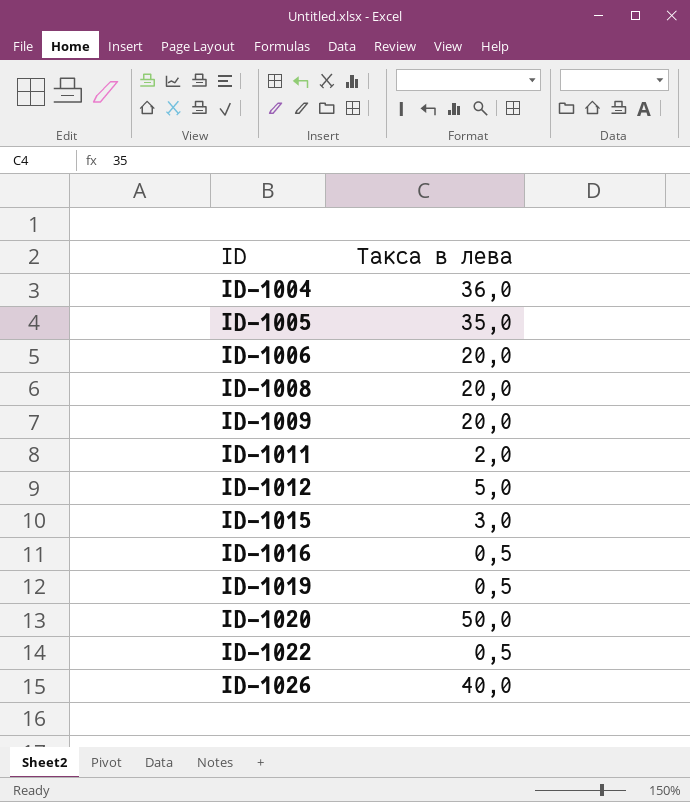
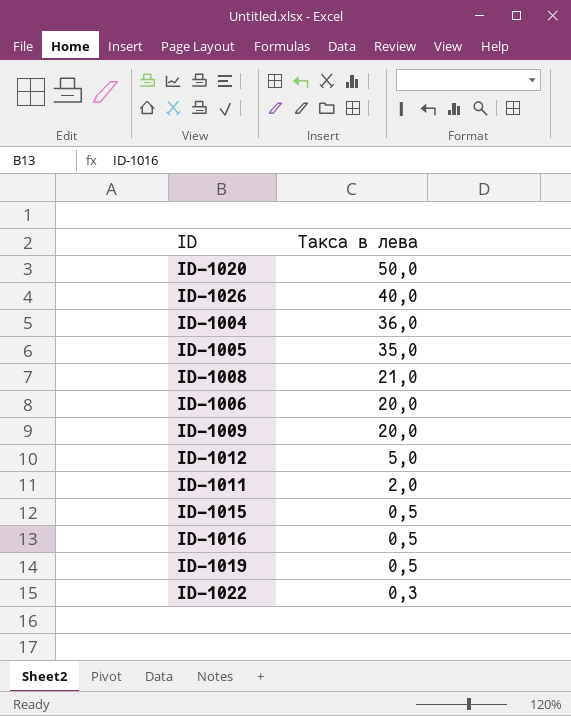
row order: ID ascending -> Такса в лева descending
ID-1008 | Такса в лева: 20,0 -> 21,0
ID-1015 | Такса в лева: 3,0 -> 0,5
ID-1022 | Такса в лева: 0,5 -> 0,3

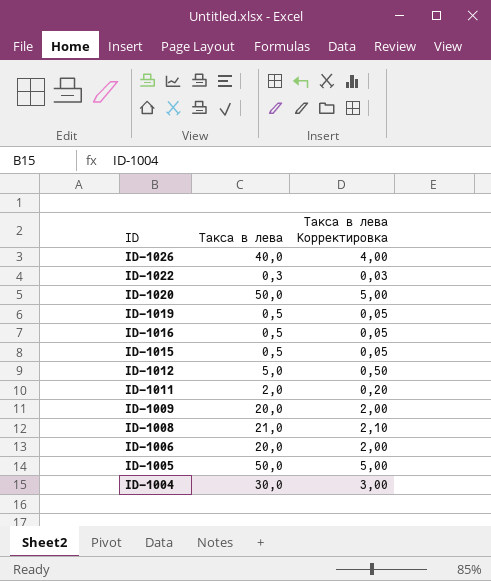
row order: Такса в лева descending -> ID descending
column Такса в лева Корректировка | formula: none -> [Такса в лева] * 0,1
ID-1005 | Такса в лева: 35,0 -> 50,0
ID-1004 | Такса в лева: 36,0 -> 30,0

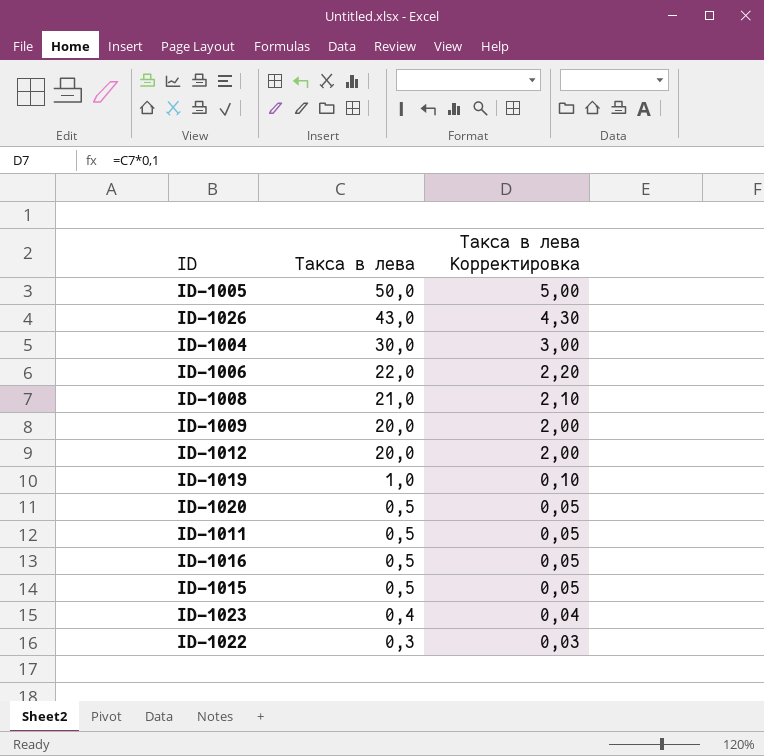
row order: ID descending -> Такса в лева descending
ID-1026 | Такса в лева: 40,0 -> 43,0
ID-1026 | Такса в лева Корректировка: 4,00 -> 4,30
ID-1006 | Такса в лева: 20,0 -> 22,0
ID-1006 | Такса в лева Корректировка: 2,00 -> 2,20
ID-1012 | Такса в лева: 5,0 -> 20,0
ID-1012 | Такса в лева Корректировка: 0,50 -> 2,00
ID-1019 | Такса в лева: 0,5 -> 1,0
ID-1019 | Такса в лева Корректировка: 0,05 -> 0,10
ID-1020 | Такса в лева: 50,0 -> 0,5
ID-1020 | Такса в лева Корректировка: 5,00 -> 0,05
ID-1011 | Такса в лева: 2,0 -> 0,5
ID-1011 | Такса в лева Корректировка: 0,20 -> 0,05
row ID-1023: none -> 0,4 | 0,04

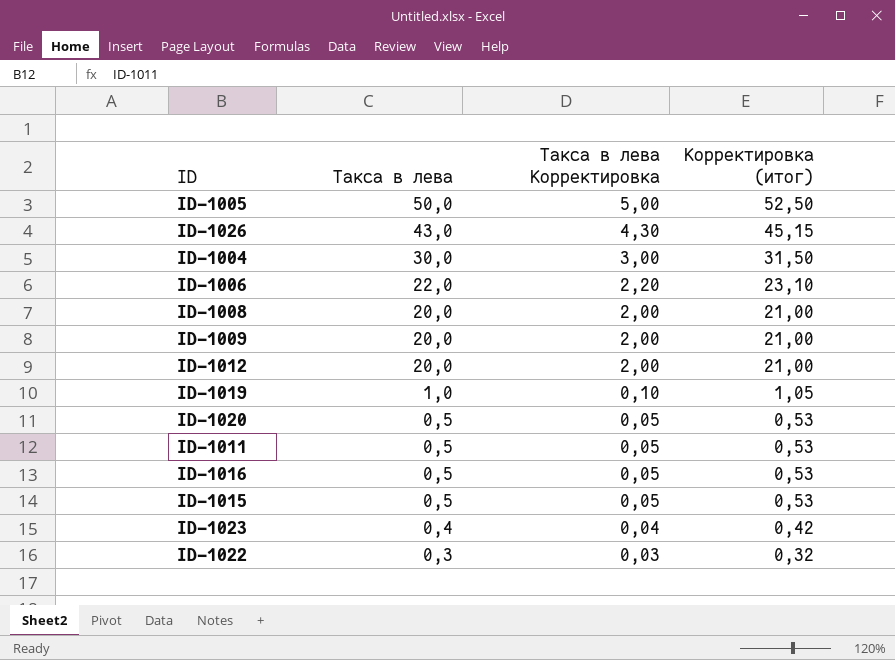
column Корректировка (итог) | formula: none -> [Такса в лева] * 1,05
ID-1008 | Такса в лева: 21,0 -> 20,0
ID-1008 | Такса в лева Корректировка: 2,10 -> 2,00

